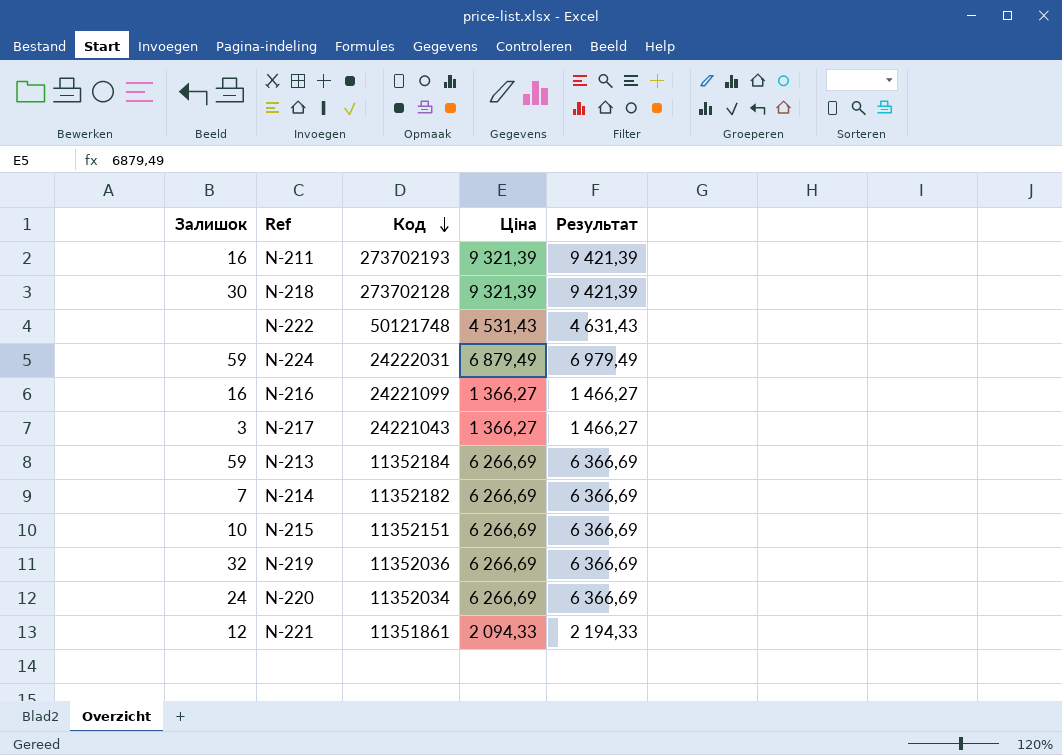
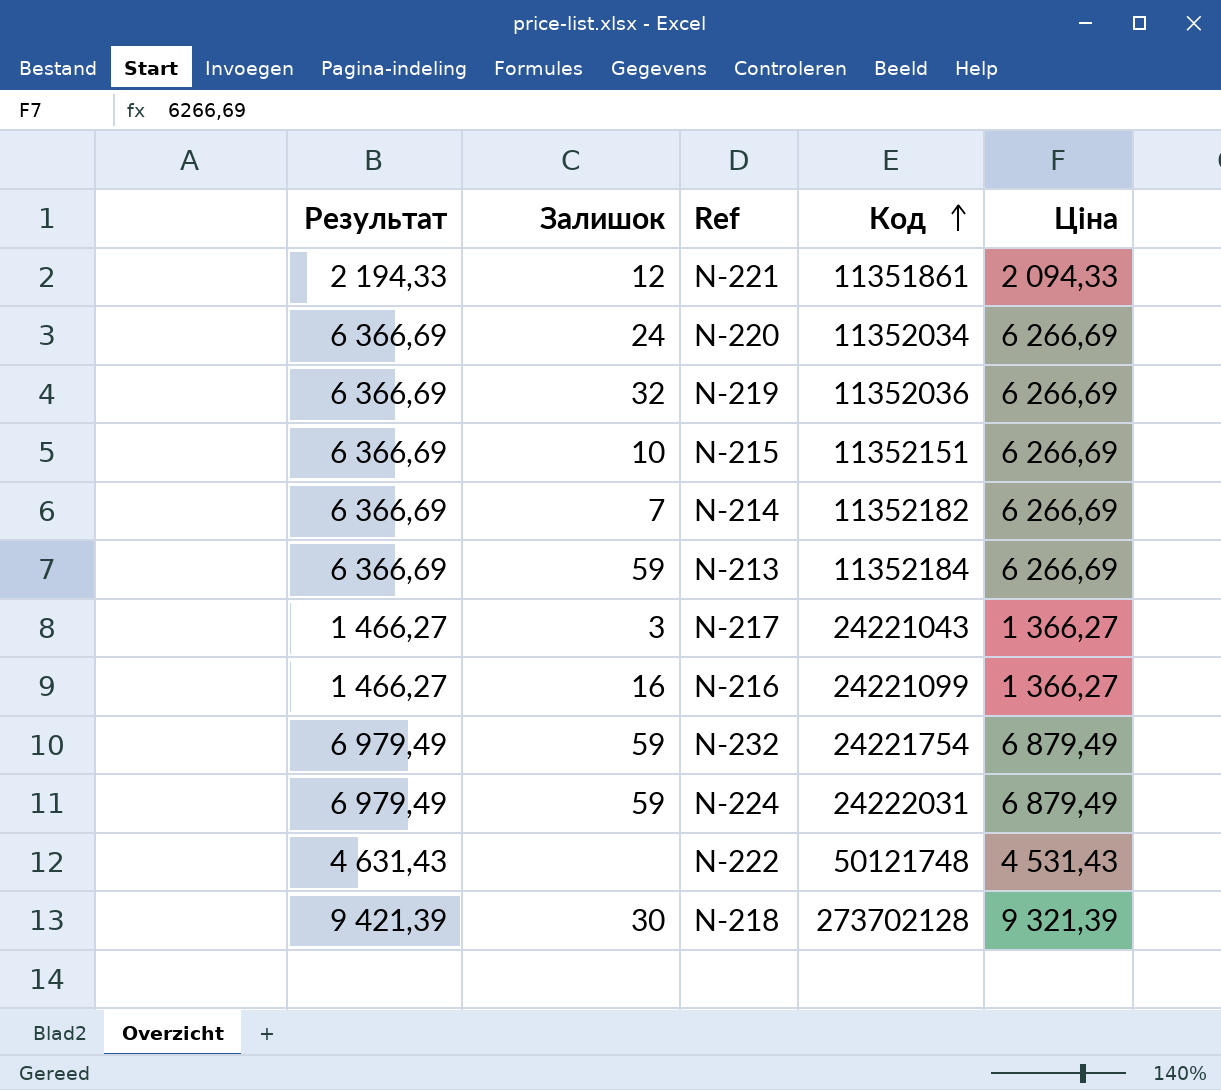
row order: Код descending -> Код ascending
column Результат | position: 5 -> 1
row N-211: 16 | 273702193 | 9 321,39 | 9 421,39 -> none
row N-232: none -> 6 979,49 | 59 | 24221754 | 6 879,49

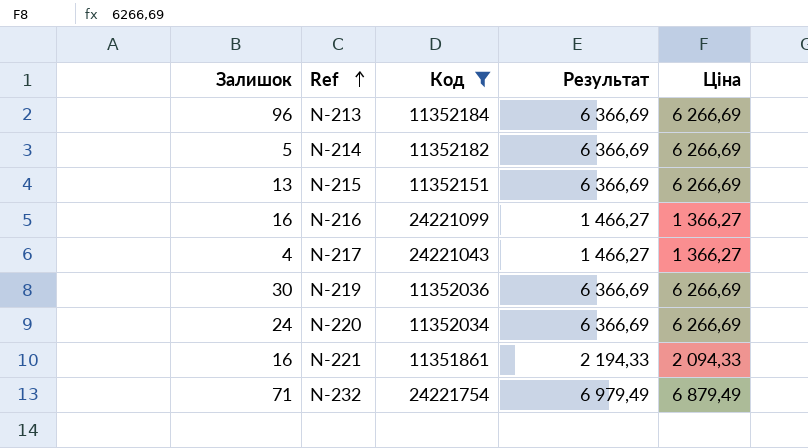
filter: none -> Код <= 24221754
row order: Код ascending -> Ref ascending
column Результат | position: 1 -> 4
N-213 | Залишок: 59 -> 96
N-214 | Залишок: 7 -> 5
N-215 | Залишок: 10 -> 13
N-217 | Залишок: 3 -> 4
N-219 | Залишок: 32 -> 30
N-221 | Залишок: 12 -> 16
N-232 | Залишок: 59 -> 71

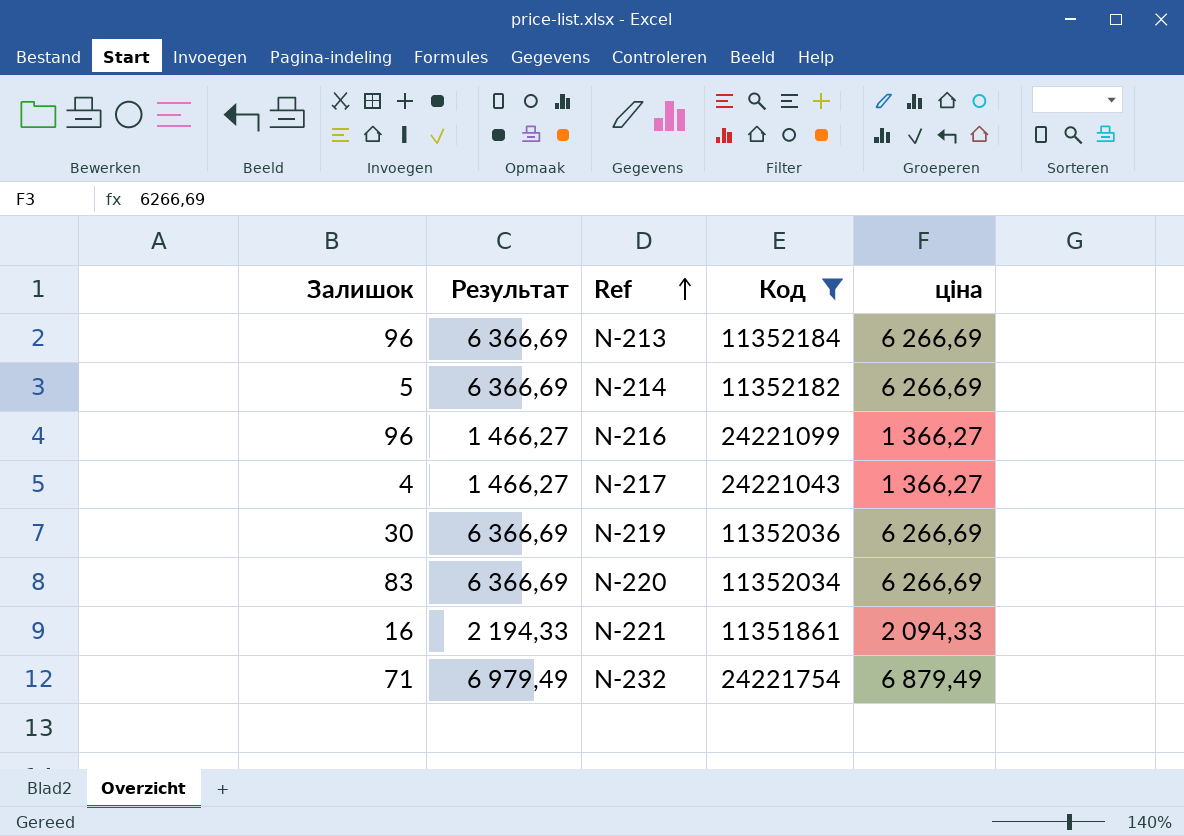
column Результат | position: 4 -> 2
column name: Ціна -> ціна
row N-215: 13 | 11352151 | 6 366,69 | 6 266,69 -> none
N-216 | Залишок: 16 -> 96
N-220 | Залишок: 24 -> 83

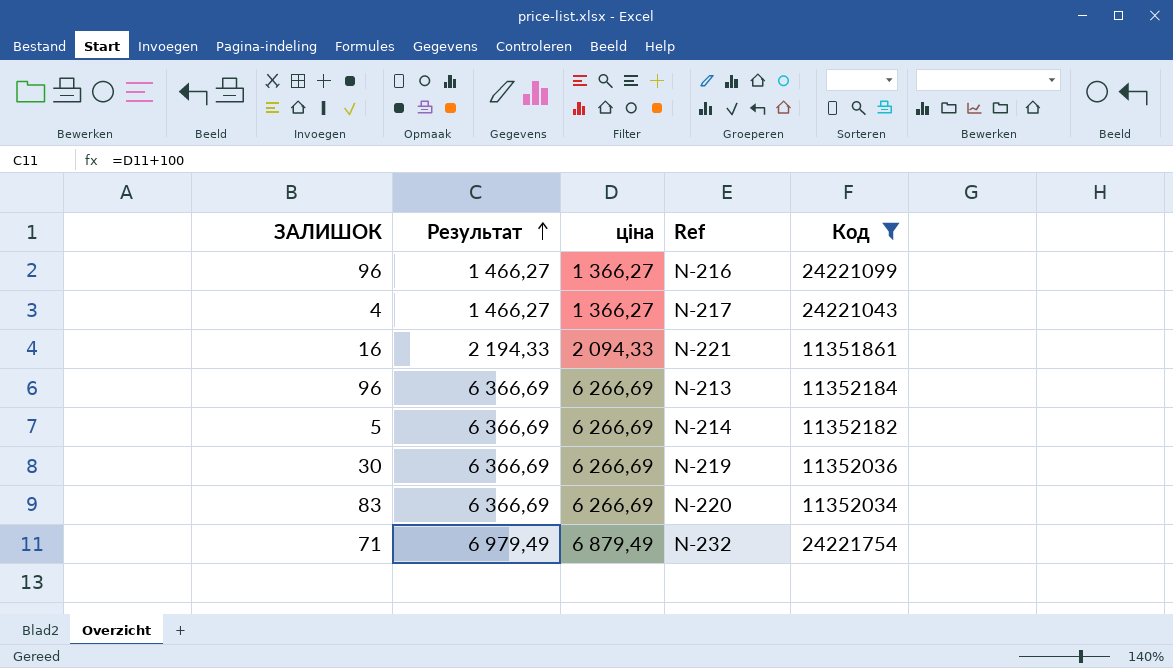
row order: Ref ascending -> Результат ascending
column name: Залишок -> ЗАЛИШОК
column ціна | position: 5 -> 3

